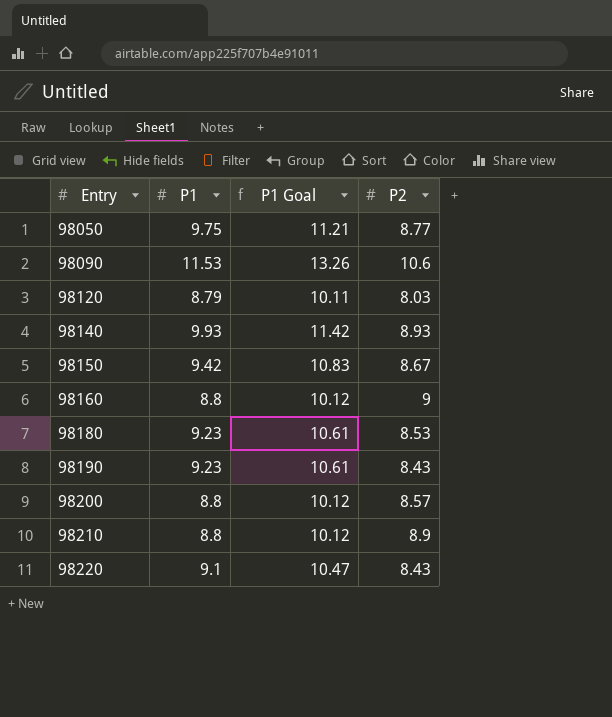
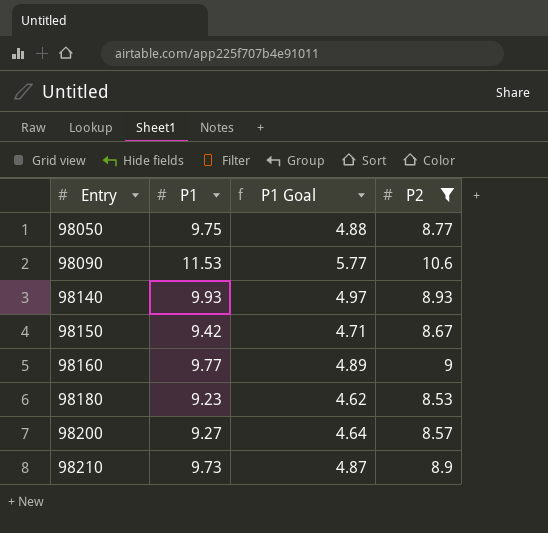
filter: none -> P2 >= 8.53
column P1 Goal | formula: [P1] * 1.15 -> [P1] * 0.5
98160 | P1: 8.8 -> 9.77
98200 | P1: 8.8 -> 9.27
98210 | P1: 8.8 -> 9.73

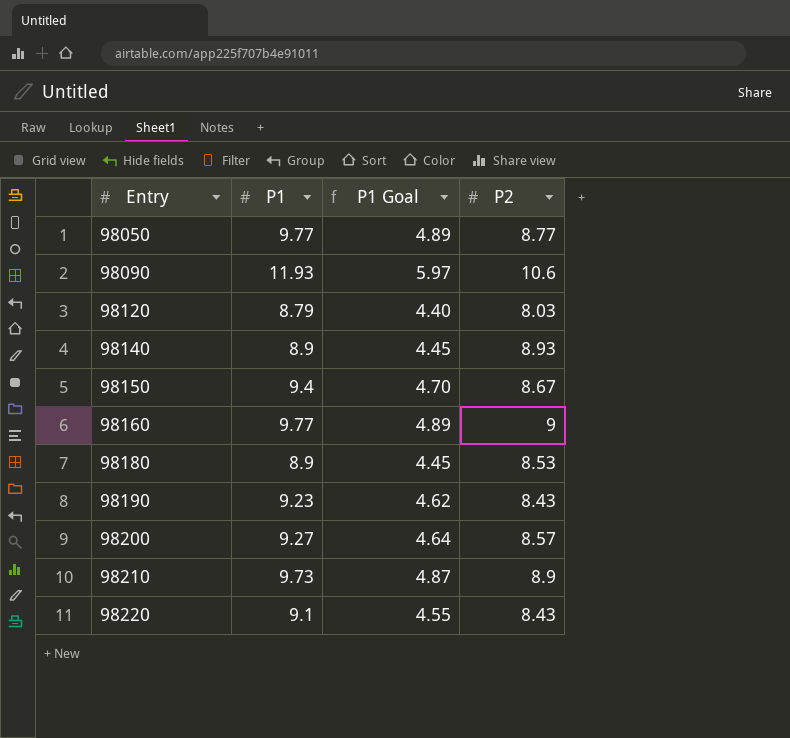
filter: P2 >= 8.53 -> none
98050 | P1: 9.75 -> 9.77
98050 | P1 Goal: 4.88 -> 4.89
98090 | P1: 11.53 -> 11.93
98090 | P1 Goal: 5.77 -> 5.97
98140 | P1: 9.93 -> 8.9
98140 | P1 Goal: 4.97 -> 4.45
98150 | P1: 9.42 -> 9.4
98150 | P1 Goal: 4.71 -> 4.70
98180 | P1: 9.23 -> 8.9
98180 | P1 Goal: 4.62 -> 4.45

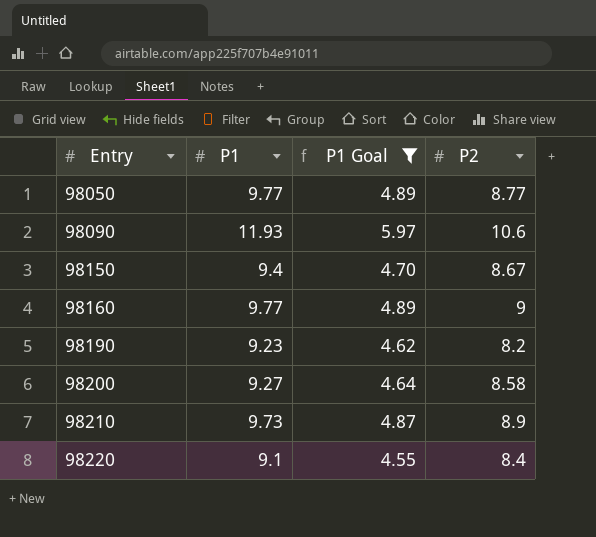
filter: none -> P1 Goal >= 4.55
98190 | P2: 8.43 -> 8.2
98200 | P2: 8.57 -> 8.58
98220 | P2: 8.43 -> 8.4

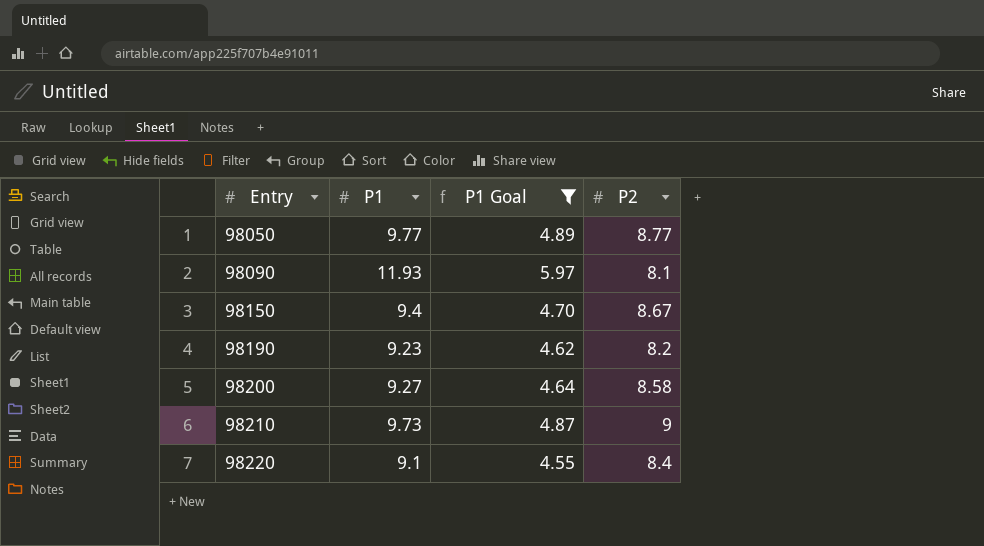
row 98160: 9.77 | 4.89 | 9 -> none
98090 | P2: 10.6 -> 8.1
98210 | P2: 8.9 -> 9

